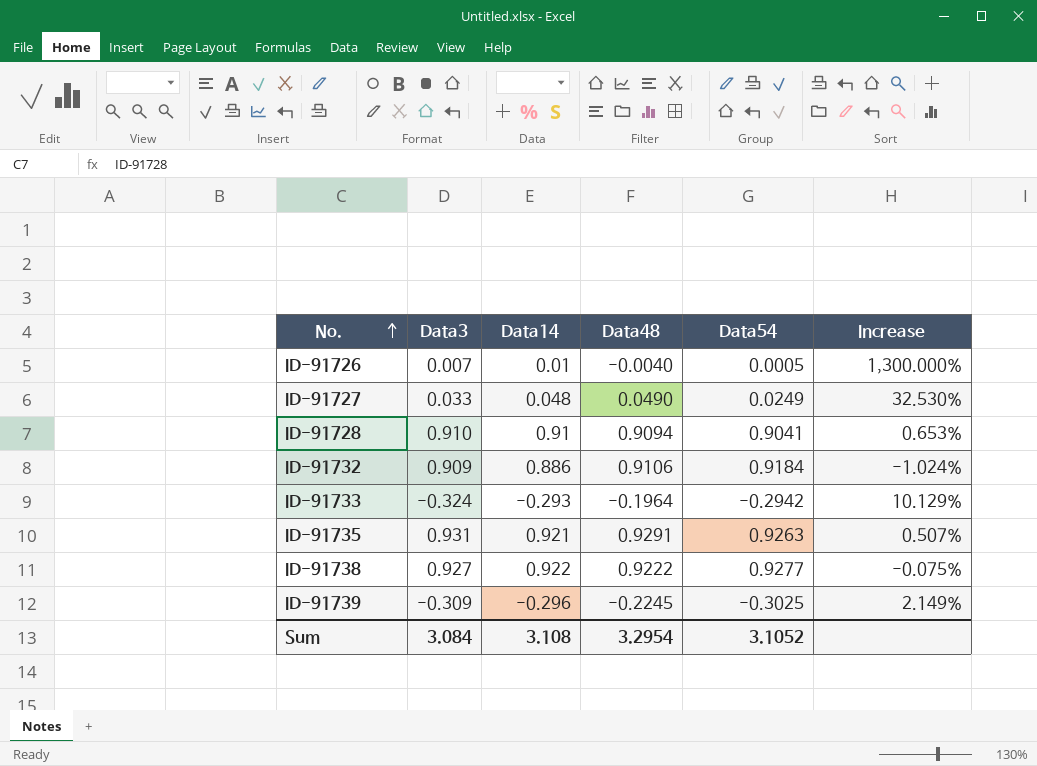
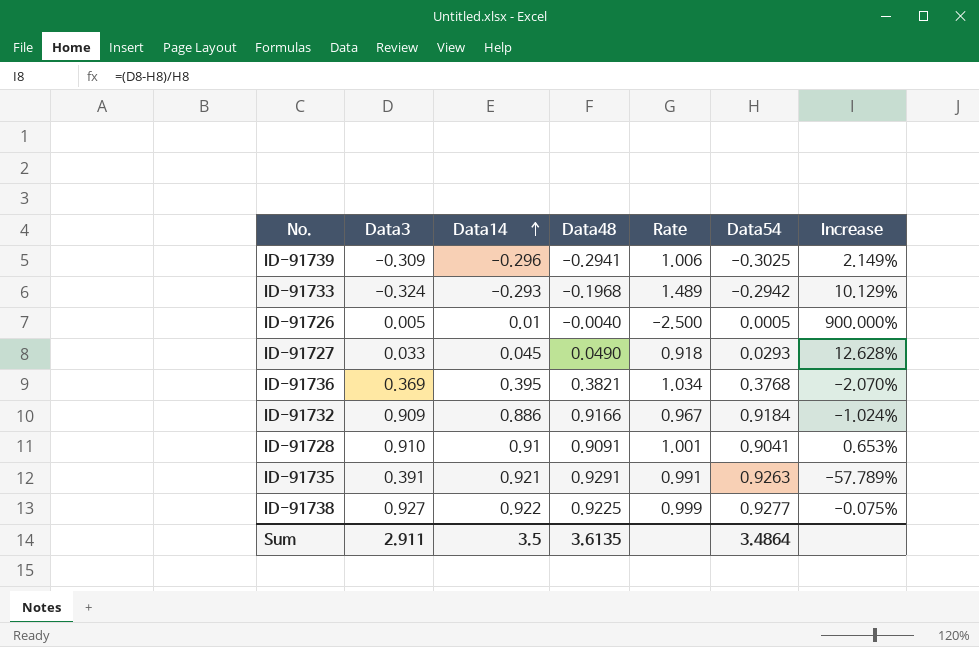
row order: No. ascending -> Data14 ascending
column Rate | formula: none -> [Data14] / [Data48]
ID-91739 | Data48: -0.2245 -> -0.2941
ID-91733 | Data48: -0.1964 -> -0.1968
ID-91726 | Data3: 0.007 -> 0.005
ID-91726 | Increase: 1,300.000% -> 900.000%
ID-91727 | Data14: 0.048 -> 0.045
ID-91727 | Data54: 0.0249 -> 0.0293
ID-91727 | Increase: 32.530% -> 12.628%
row ID-91736: none -> 0.369 | 0.395 | 0.3821 | 1.034 | 0.3768 | -2.070%
ID-91732 | Data48: 0.9106 -> 0.9166
ID-91728 | Data48: 0.9094 -> 0.9091
ID-91735 | Data3: 0.931 -> 0.391
ID-91735 | Increase: 0.507% -> -57.789%
ID-91738 | Data48: 0.9222 -> 0.9225
Sum | Data3: 3.084 -> 2.911
Sum | Data14: 3.108 -> 3.5
Sum | Data48: 3.2954 -> 3.6135
Sum | Data54: 3.1052 -> 3.4864

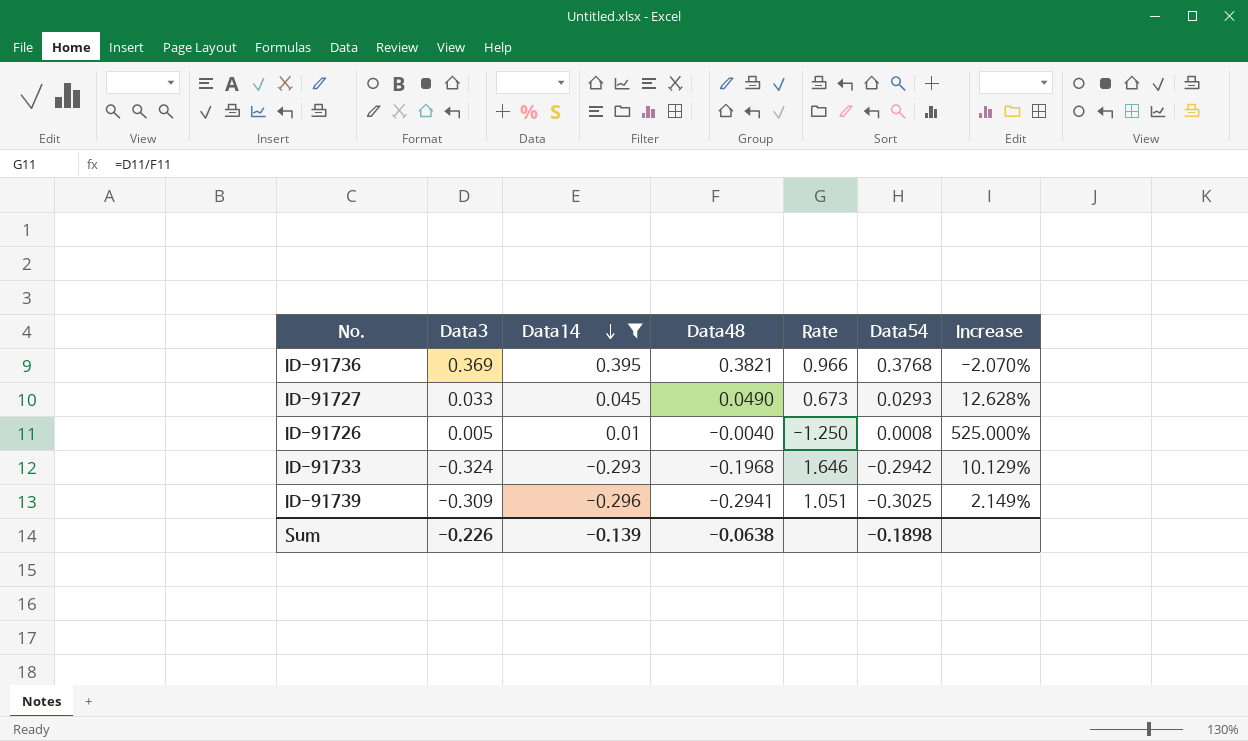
filter: none -> Data14 <= 0.395
row order: Data14 ascending -> Data14 descending
column Rate | formula: [Data14] / [Data48] -> [Data3] / [Data48]
ID-91726 | Data54: 0.0005 -> 0.0008
ID-91726 | Increase: 900.000% -> 525.000%
Sum | Data3: 2.911 -> -0.226
Sum | Data14: 3.5 -> -0.139
Sum | Data48: 3.6135 -> -0.0638
Sum | Data54: 3.4864 -> -0.1898

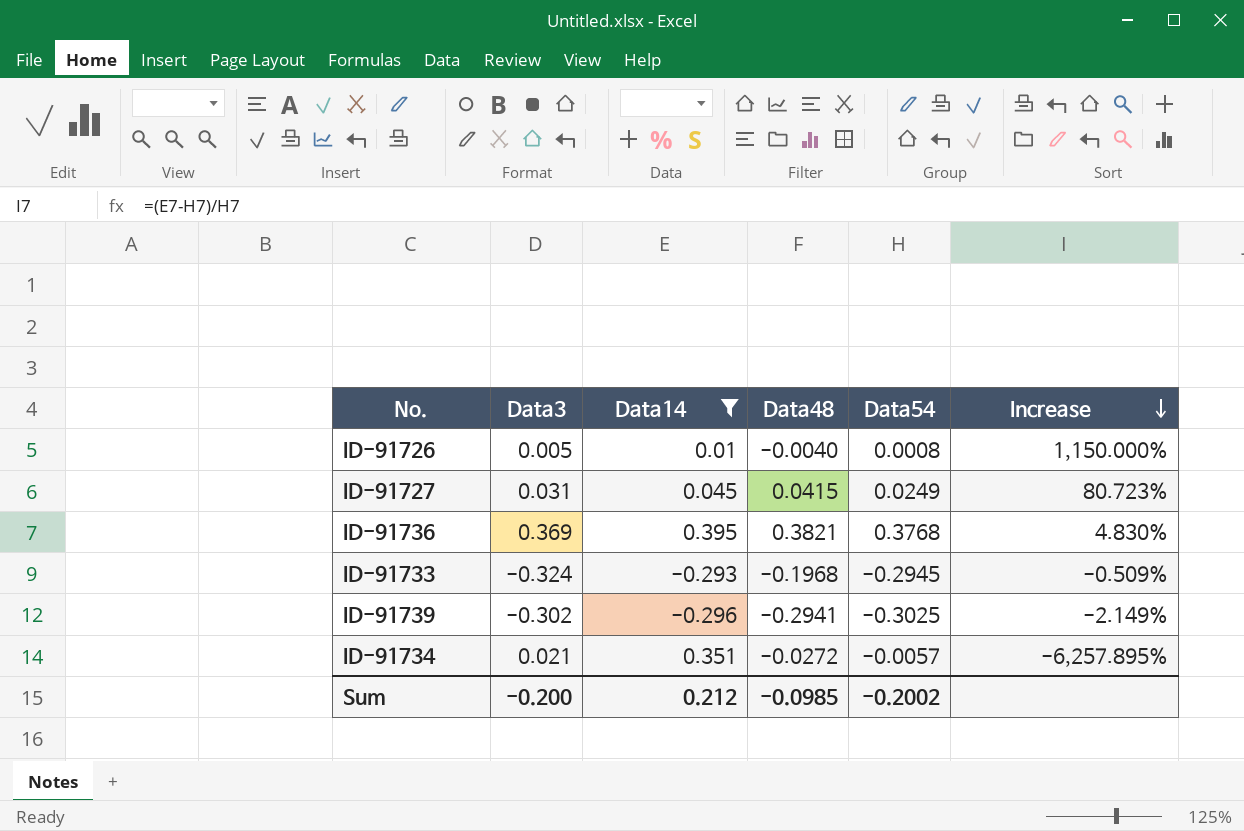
row order: Data14 descending -> Increase descending
column Rate | formula: [Data3] / [Data48] -> none
column Increase | formula: ([Data3] - [Data54]) / [Data54] -> ([Data14] - [Data54]) / [Data54]
ID-91727 | Data3: 0.033 -> 0.031
ID-91727 | Data48: 0.0490 -> 0.0415
ID-91727 | Data54: 0.0293 -> 0.0249
ID-91733 | Data54: -0.2942 -> -0.2945
ID-91739 | Data3: -0.309 -> -0.302
row ID-91734: none -> 0.021 | 0.351 | -0.0272 | -0.0057 | -6,257.895%
Sum | Data3: -0.226 -> -0.200
Sum | Data14: -0.139 -> 0.212
Sum | Data48: -0.0638 -> -0.0985
Sum | Data54: -0.1898 -> -0.2002

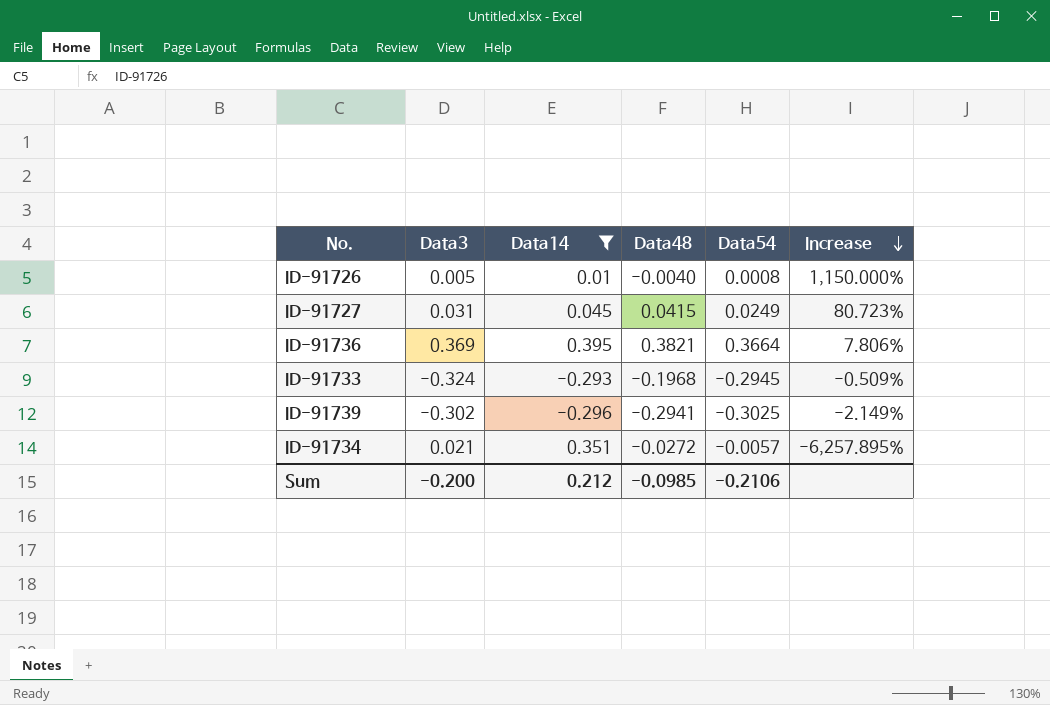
ID-91736 | Data54: 0.3768 -> 0.3664
ID-91736 | Increase: 4.830% -> 7.806%
Sum | Data54: -0.2002 -> -0.2106

